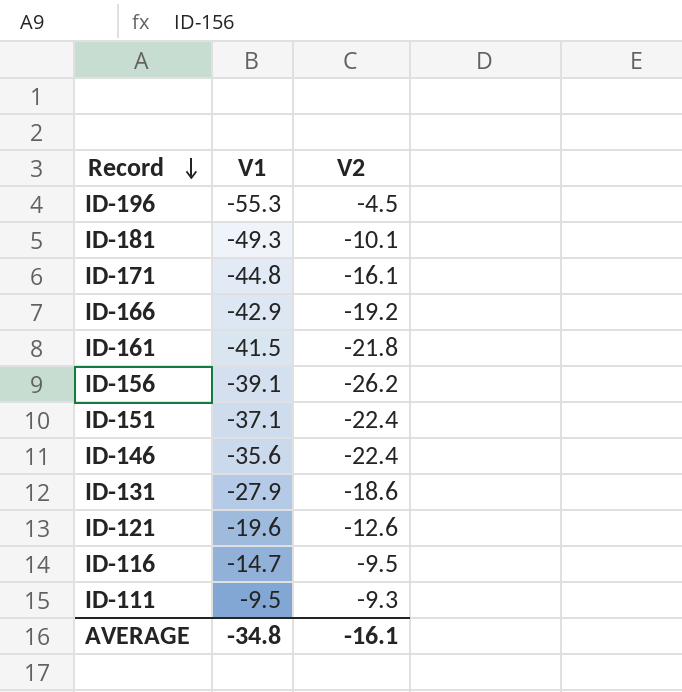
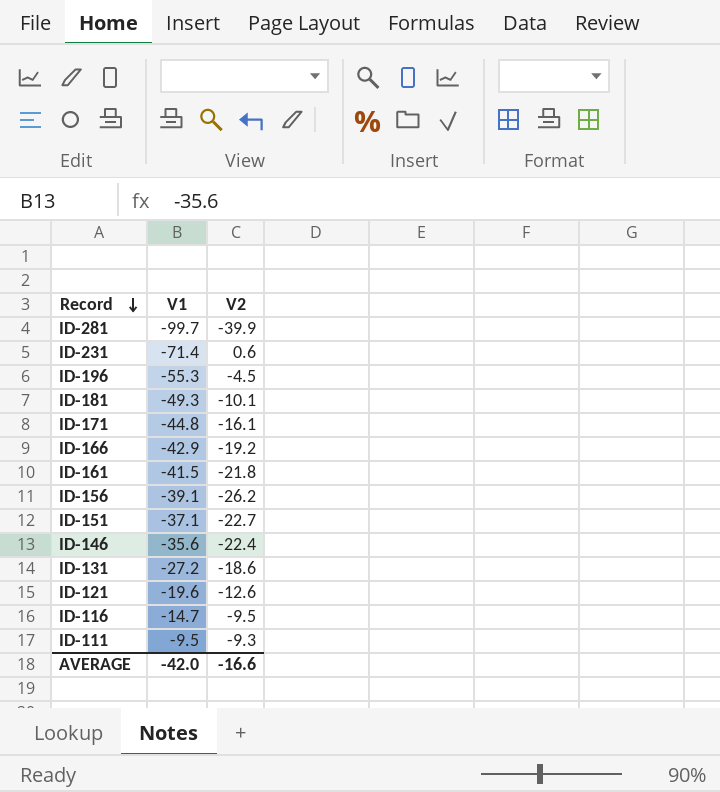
row ID-281: none -> -99.7 | -39.9
row ID-231: none -> -71.4 | 0.6
ID-151 | V2: -22.4 -> -22.7
ID-131 | V1: -27.9 -> -27.2
AVERAGE | V1: -34.8 -> -42.0
AVERAGE | V2: -16.1 -> -16.6

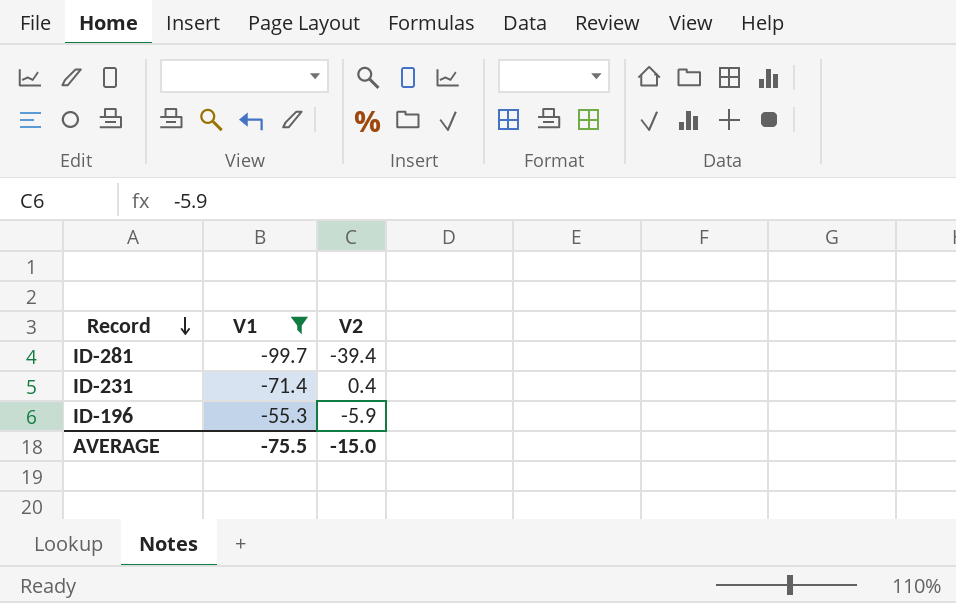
filter: none -> V1 <= -55.3
ID-281 | V2: -39.9 -> -39.4
ID-231 | V2: 0.6 -> 0.4
ID-196 | V2: -4.5 -> -5.9
AVERAGE | V1: -42.0 -> -75.5
AVERAGE | V2: -16.6 -> -15.0

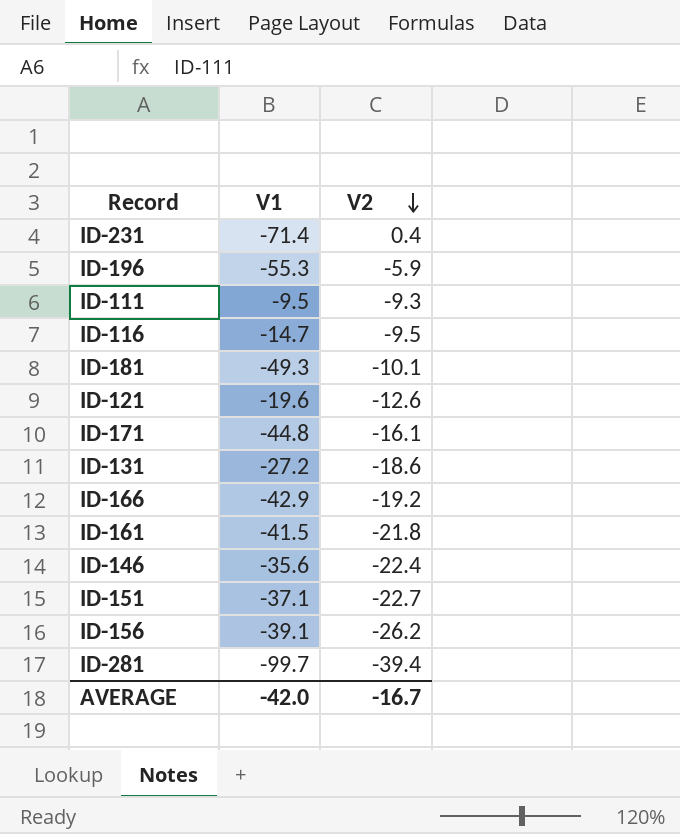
filter: V1 <= -55.3 -> none
row order: Record descending -> V2 descending
AVERAGE | V1: -75.5 -> -42.0
AVERAGE | V2: -15.0 -> -16.7

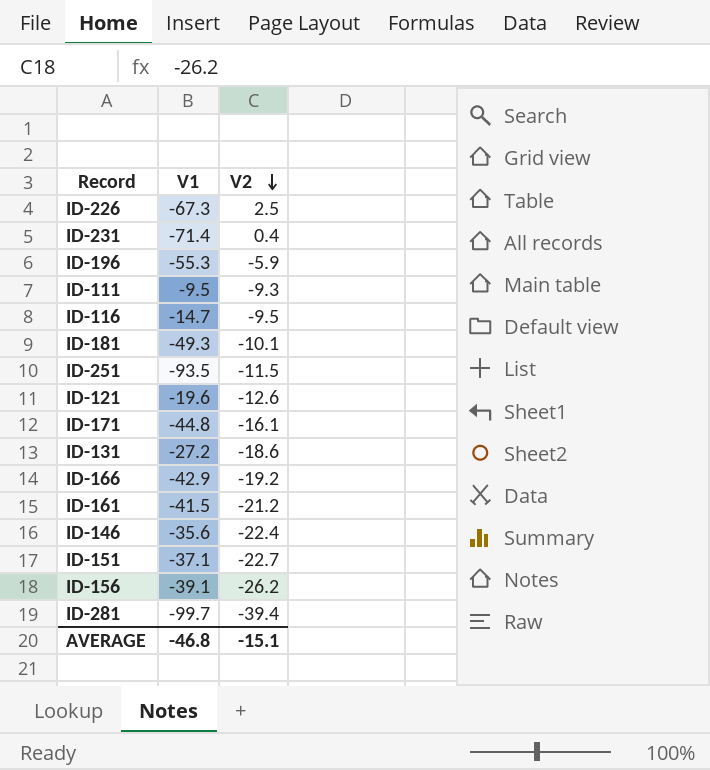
row ID-226: none -> -67.3 | 2.5
row ID-251: none -> -93.5 | -11.5
ID-161 | V2: -21.8 -> -21.2
AVERAGE | V1: -42.0 -> -46.8
AVERAGE | V2: -16.7 -> -15.1

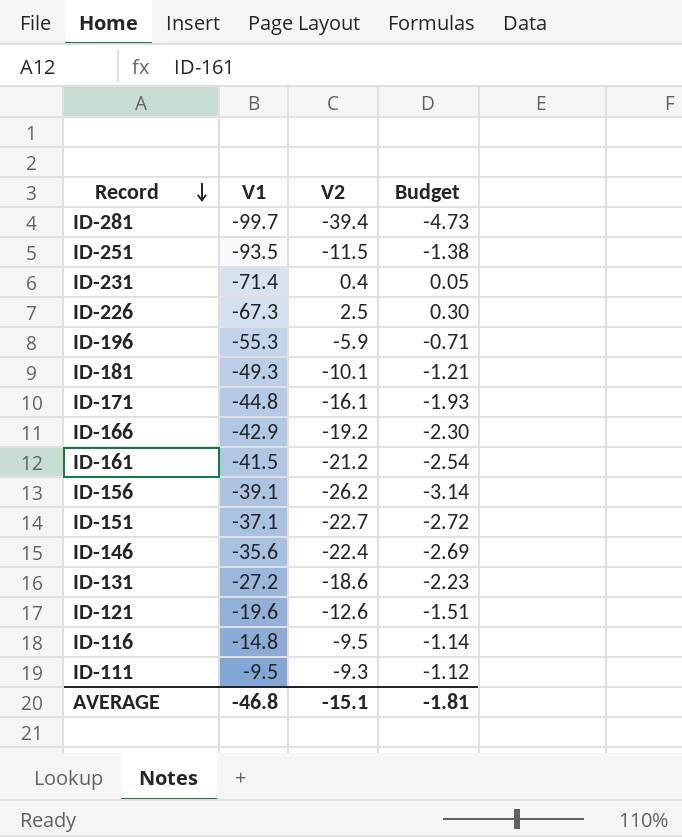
row order: V2 descending -> Record descending
column Budget | formula: none -> [V2] * 0.12
ID-116 | V1: -14.7 -> -14.8

